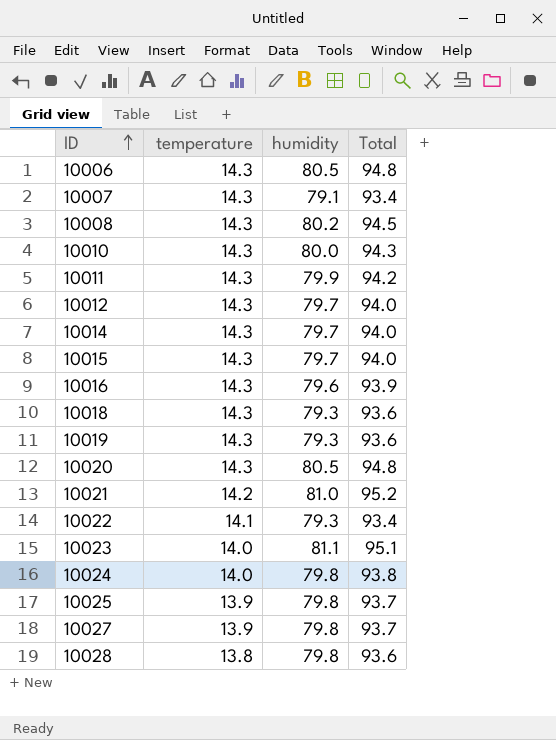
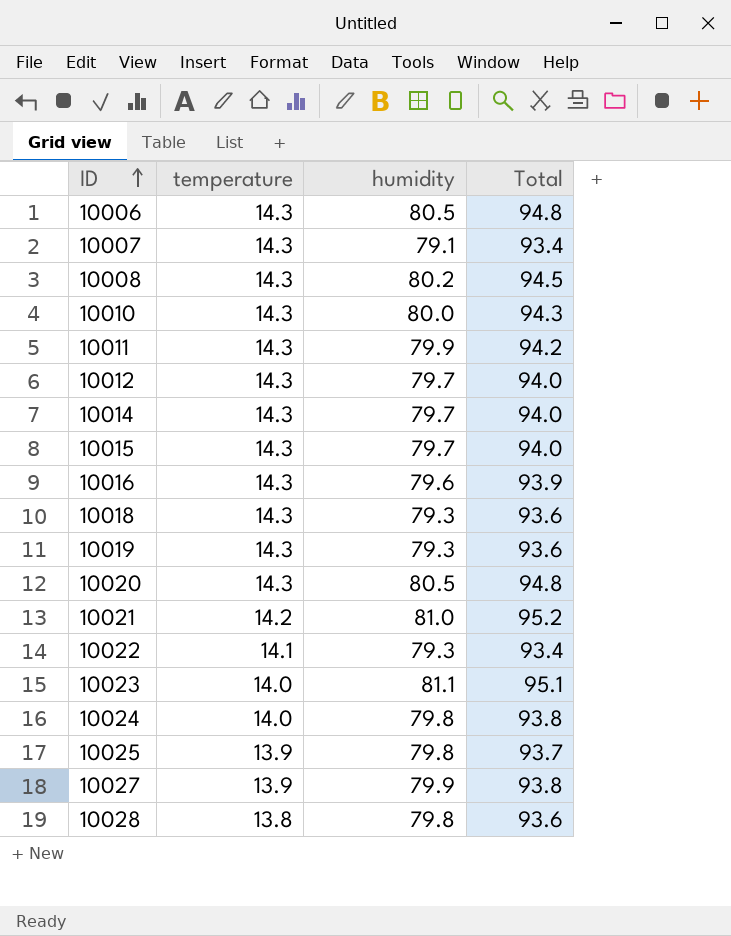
10027 | humidity: 79.8 -> 79.9
10027 | Total: 93.7 -> 93.8

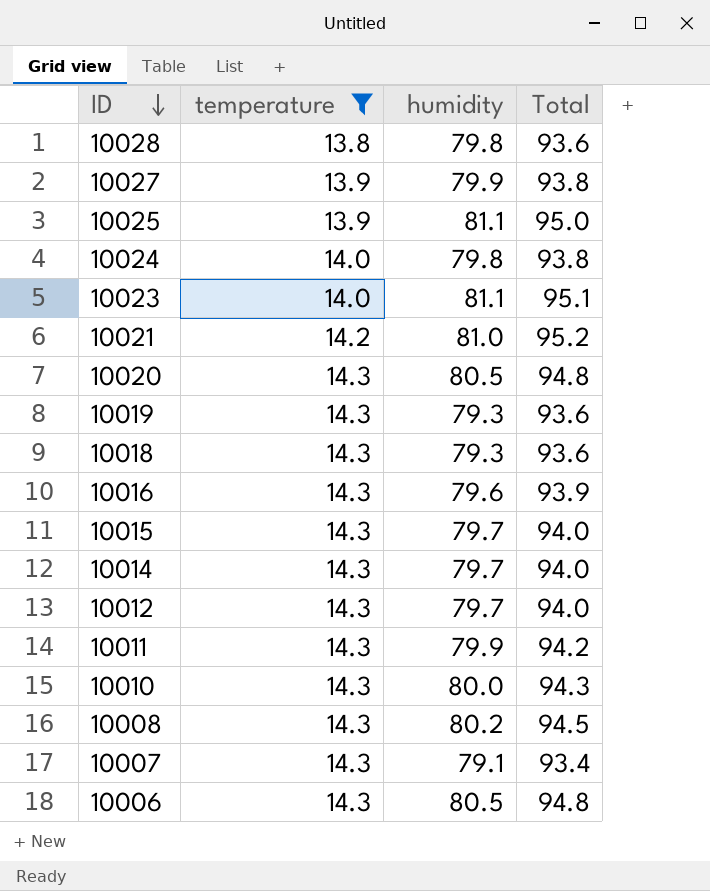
filter: none -> temperature != 14.1
row order: ID ascending -> ID descending
10025 | humidity: 79.8 -> 81.1
10025 | Total: 93.7 -> 95.0

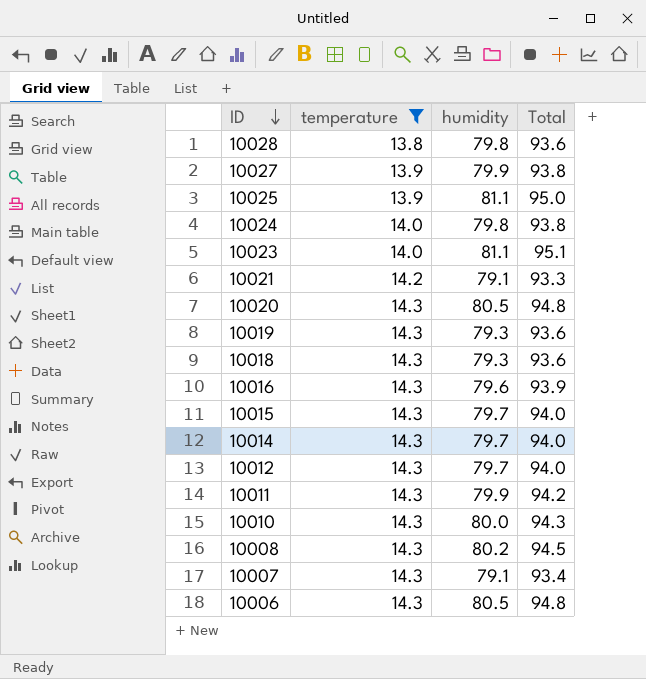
10021 | humidity: 81.0 -> 79.1
10021 | Total: 95.2 -> 93.3

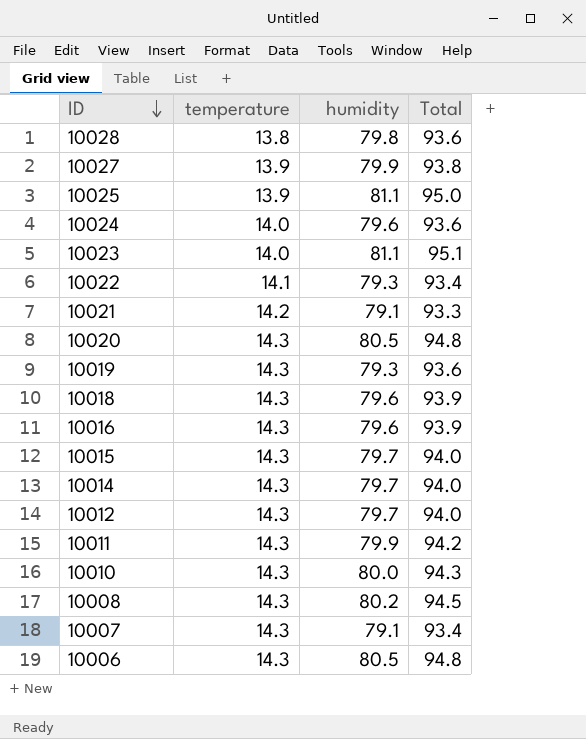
filter: temperature != 14.1 -> none
10024 | humidity: 79.8 -> 79.6
10024 | Total: 93.8 -> 93.6
10018 | humidity: 79.3 -> 79.6
10018 | Total: 93.6 -> 93.9

